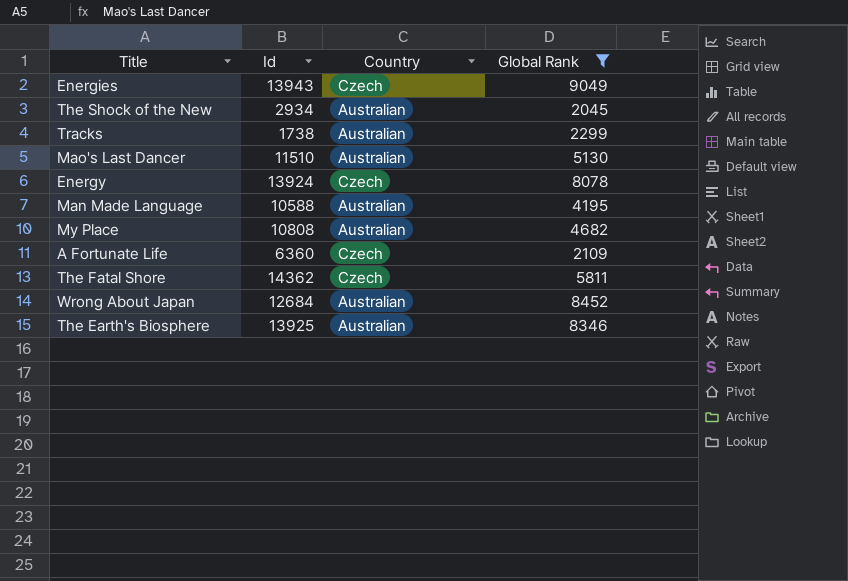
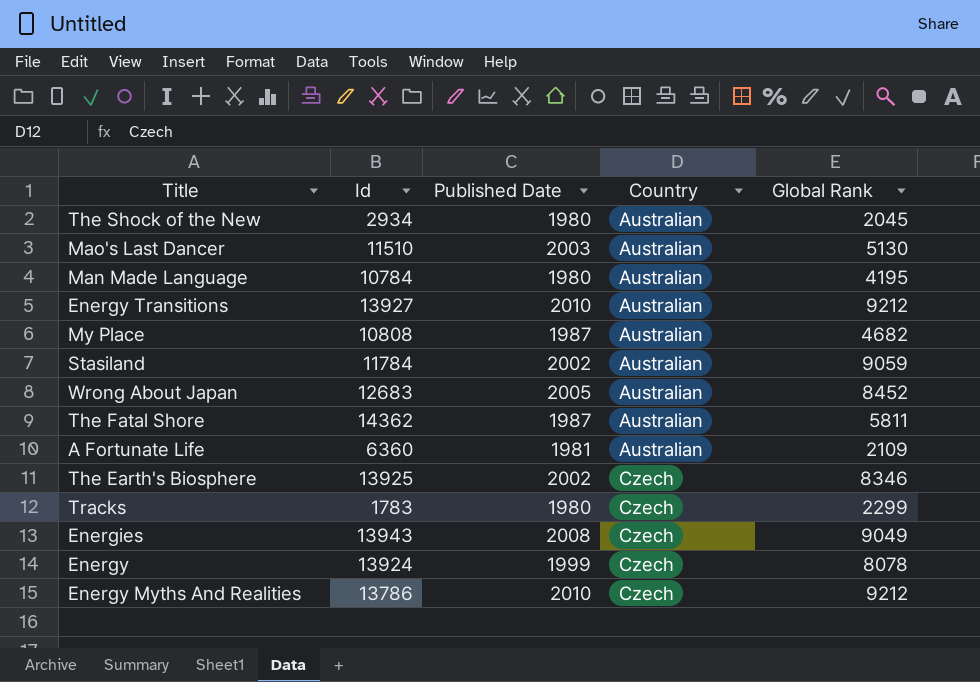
filter: Global Rank <= 9049 -> none
row order: none -> Country ascending
column Published Date | position: none -> 3
Man Made Language | Id: 10588 -> 10784
Wrong About Japan | Id: 12684 -> 12683
The Fatal Shore | Country: Czech -> Australian
A Fortunate Life | Country: Czech -> Australian
The Earth's Biosphere | Country: Australian -> Czech
Tracks | Id: 1738 -> 1783
Tracks | Country: Australian -> Czech

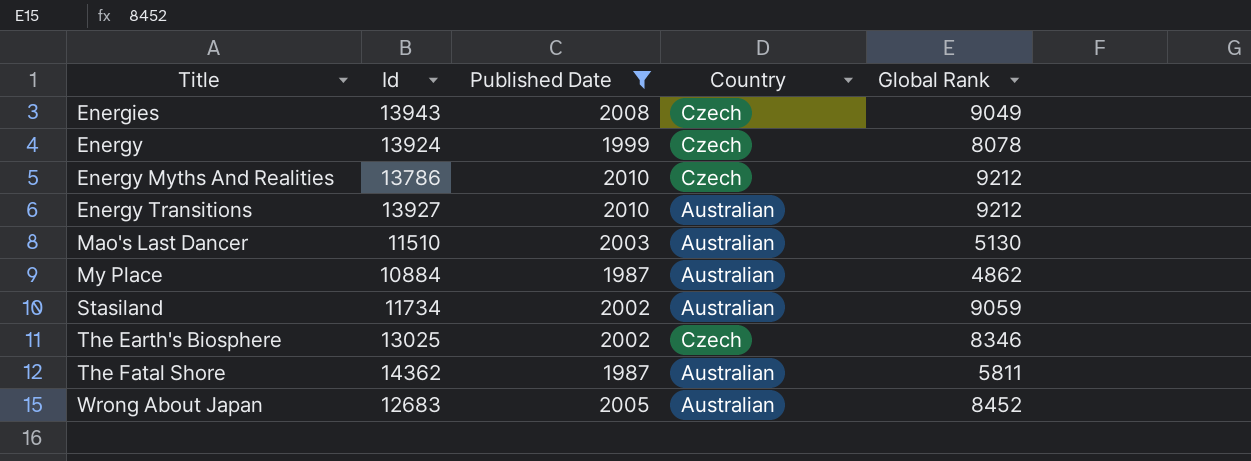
filter: none -> Published Date >= 1987
row order: Country ascending -> Title ascending
My Place | Id: 10808 -> 10884
My Place | Global Rank: 4682 -> 4862
Stasiland | Id: 11784 -> 11734
The Earth's Biosphere | Id: 13925 -> 13025

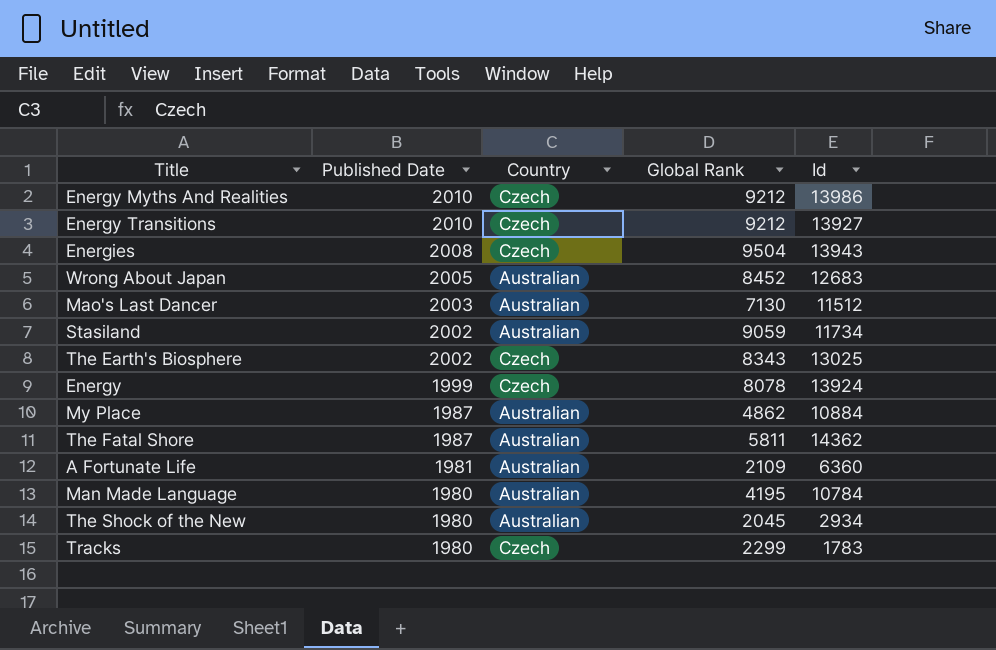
filter: Published Date >= 1987 -> none
row order: Title ascending -> Published Date descending
column Id | position: 2 -> 5
Energy Myths And Realities | Id: 13786 -> 13986
Energy Transitions | Country: Australian -> Czech
Energies | Global Rank: 9049 -> 9504
Mao's Last Dancer | Global Rank: 5130 -> 7130
Mao's Last Dancer | Id: 11510 -> 11512
The Earth's Biosphere | Global Rank: 8346 -> 8343

